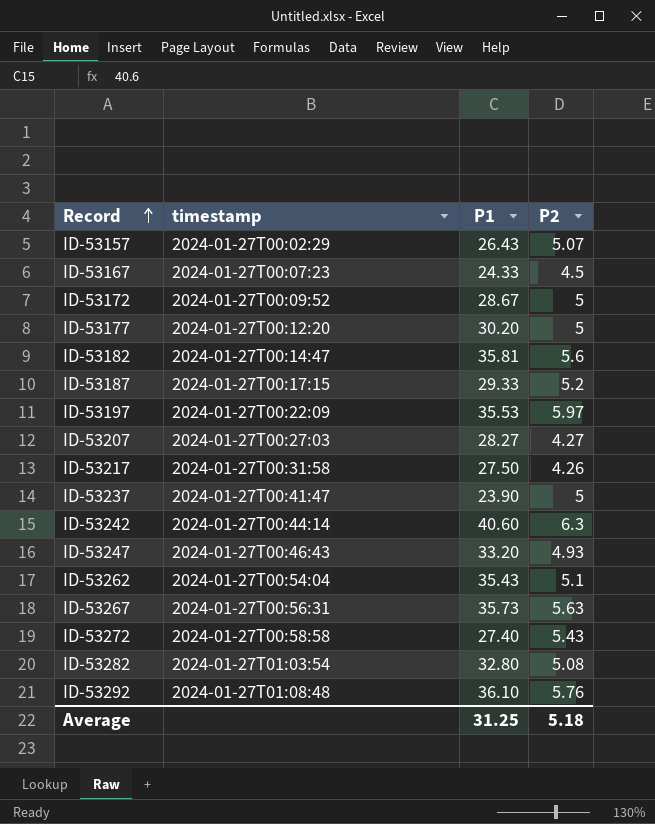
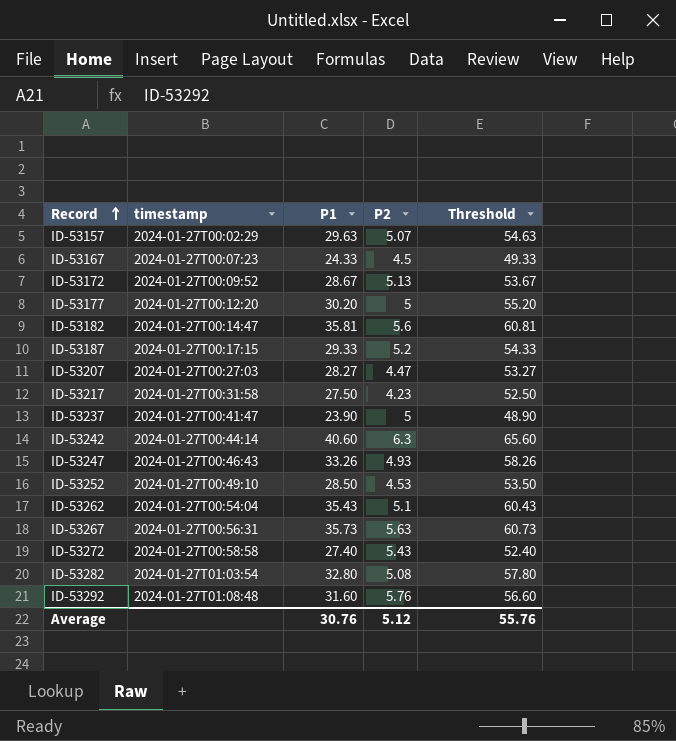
column Threshold | formula: none -> [P1] + 25
row ID-53197: 2024-01-27T00:22:09 | 35.53 | 5.97 -> none
ID-53157 | P1: 26.43 -> 29.63
ID-53172 | P2: 5 -> 5.13
ID-53207 | P2: 4.27 -> 4.47
ID-53217 | P2: 4.26 -> 4.23
ID-53247 | P1: 33.20 -> 33.26
row ID-53252: none -> 2024-01-27T00:49:10 | 28.50 | 4.53 | 53.50
ID-53292 | P1: 36.10 -> 31.60
Average | P1: 31.25 -> 30.76
Average | P2: 5.18 -> 5.12

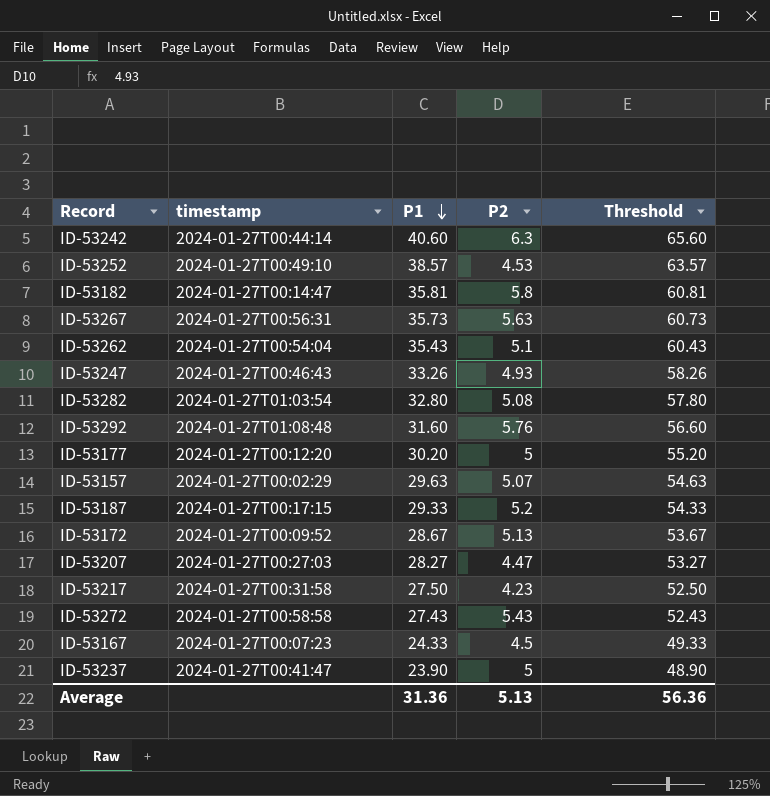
row order: Record ascending -> P1 descending
ID-53252 | P1: 28.50 -> 38.57
ID-53252 | Threshold: 53.50 -> 63.57
ID-53182 | P2: 5.6 -> 5.8
ID-53272 | P1: 27.40 -> 27.43
ID-53272 | Threshold: 52.40 -> 52.43
Average | P1: 30.76 -> 31.36
Average | P2: 5.12 -> 5.13
Average | Threshold: 55.76 -> 56.36

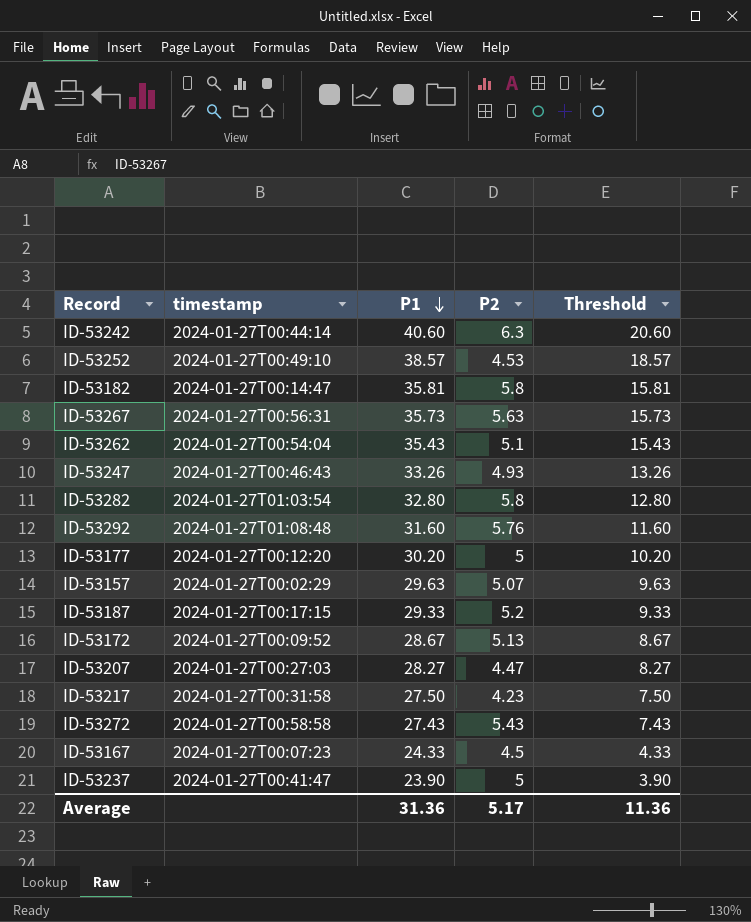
column Threshold | formula: [P1] + 25 -> [P1] - 20
ID-53282 | P2: 5.08 -> 5.8
Average | P2: 5.13 -> 5.17
Average | Threshold: 56.36 -> 11.36

